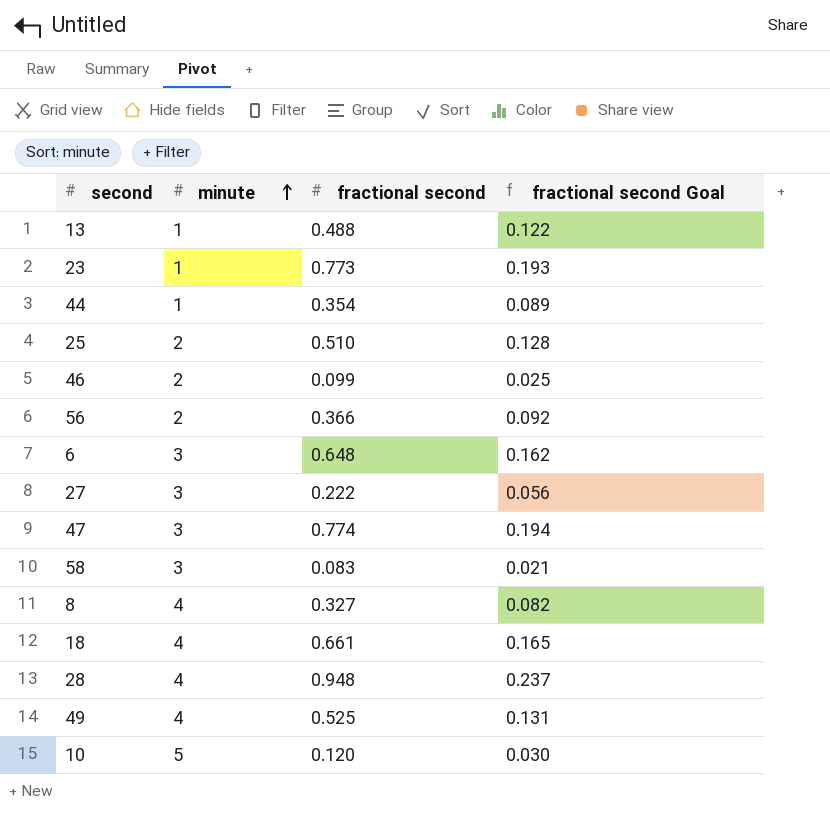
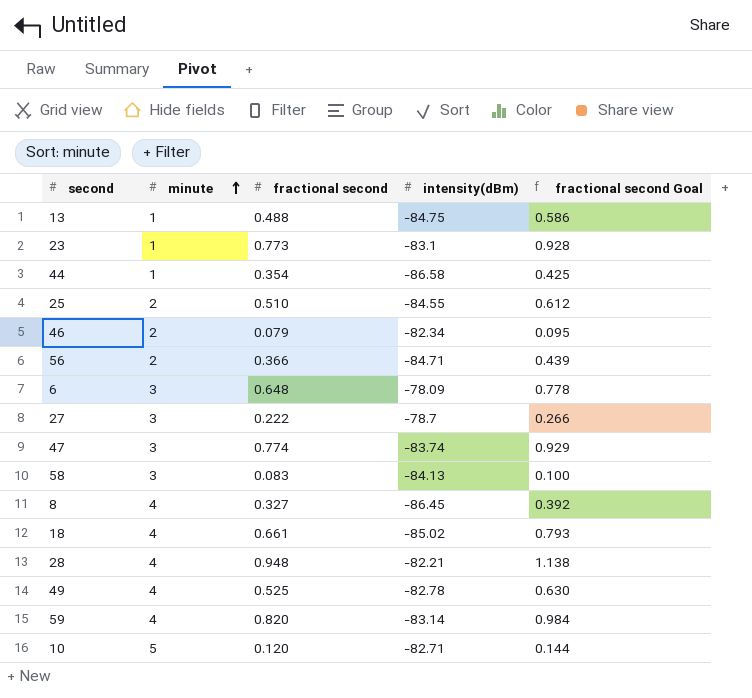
column intensity(dBm) | position: none -> 4
column fractional second Goal | formula: [fractional second] * 0.25 -> [fractional second] * 1.2
46 | fractional second: 0.099 -> 0.079
row 59: none -> 4 | 0.820 | -83.14 | 0.984

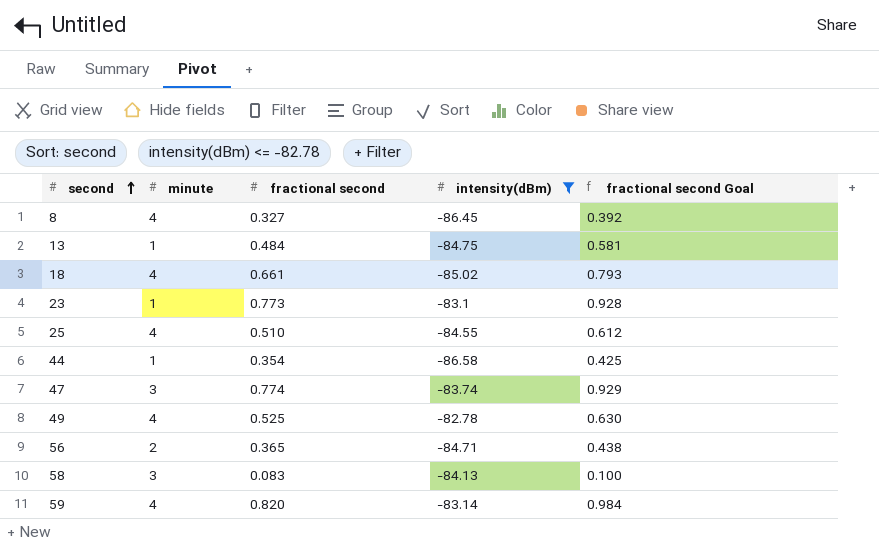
filter: none -> intensity(dBm) <= -82.78
row order: minute ascending -> second ascending
13 | fractional second: 0.488 -> 0.484
13 | fractional second Goal: 0.586 -> 0.581
25 | minute: 2 -> 4
56 | fractional second: 0.366 -> 0.365
56 | fractional second Goal: 0.439 -> 0.438

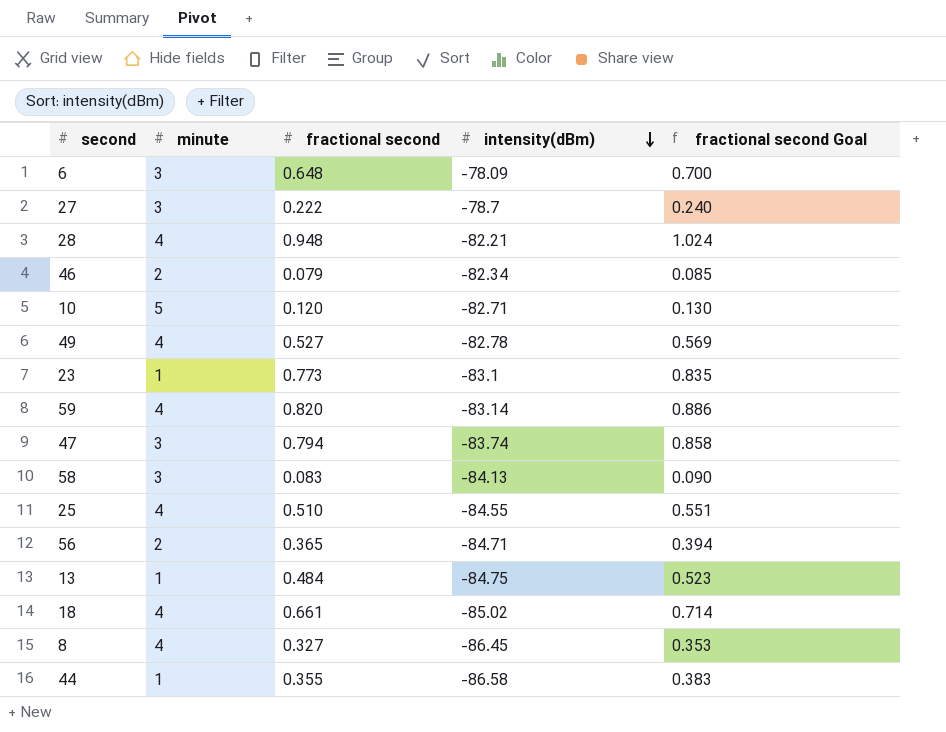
filter: intensity(dBm) <= -82.78 -> none
row order: second ascending -> intensity(dBm) descending
column fractional second Goal | formula: [fractional second] * 1.2 -> [fractional second] * 1.08
49 | fractional second: 0.525 -> 0.527
47 | fractional second: 0.774 -> 0.794
44 | fractional second: 0.354 -> 0.355

